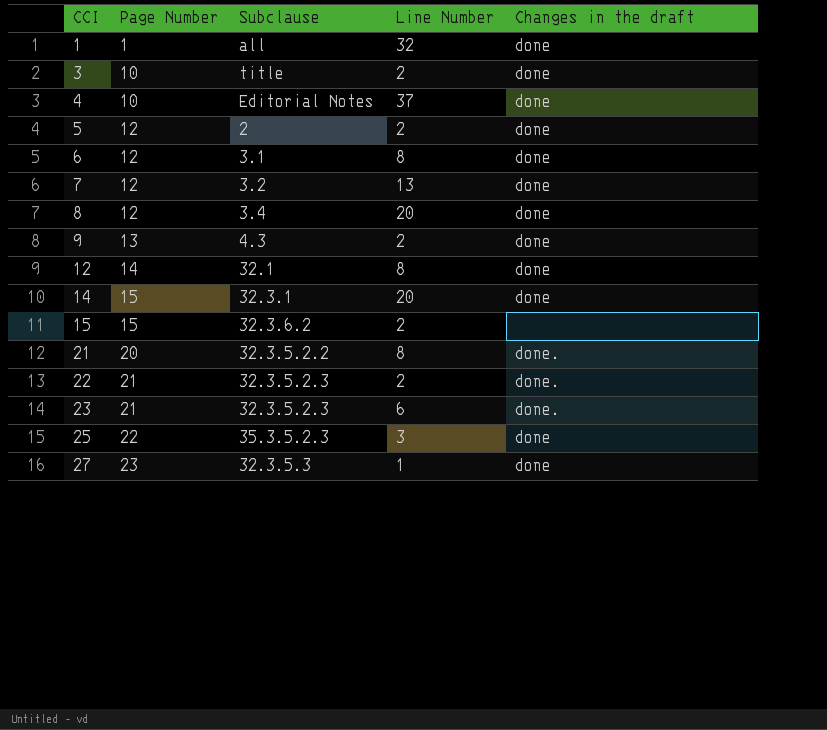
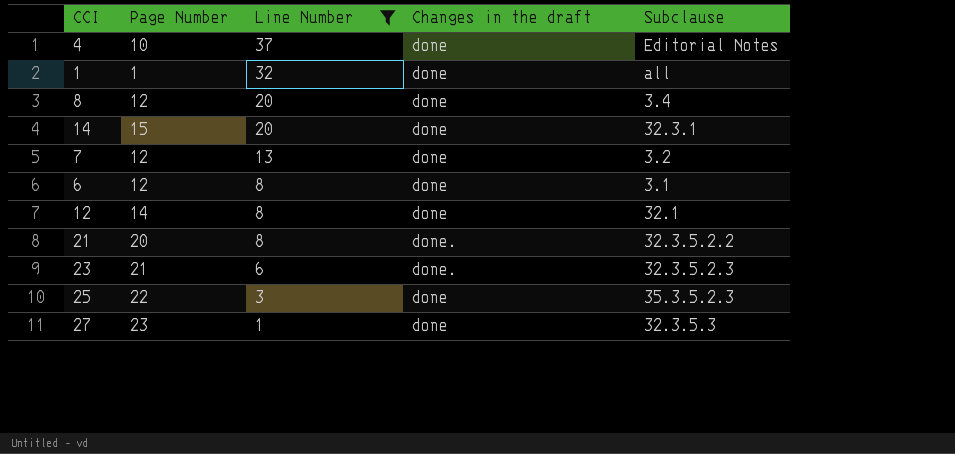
filter: none -> Line Number != 2
row order: CCI ascending -> Line Number descending
column Subclause | position: 3 -> 5

